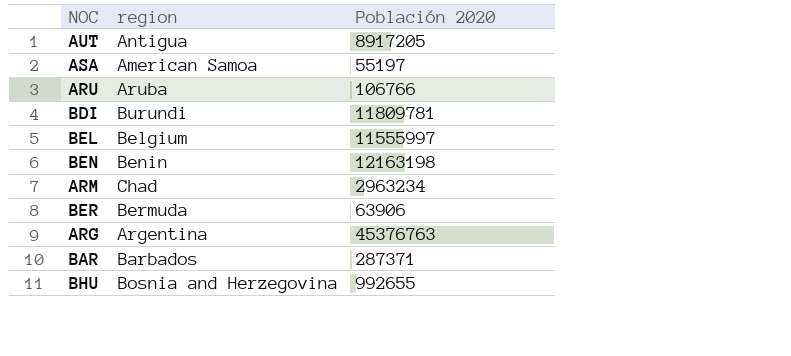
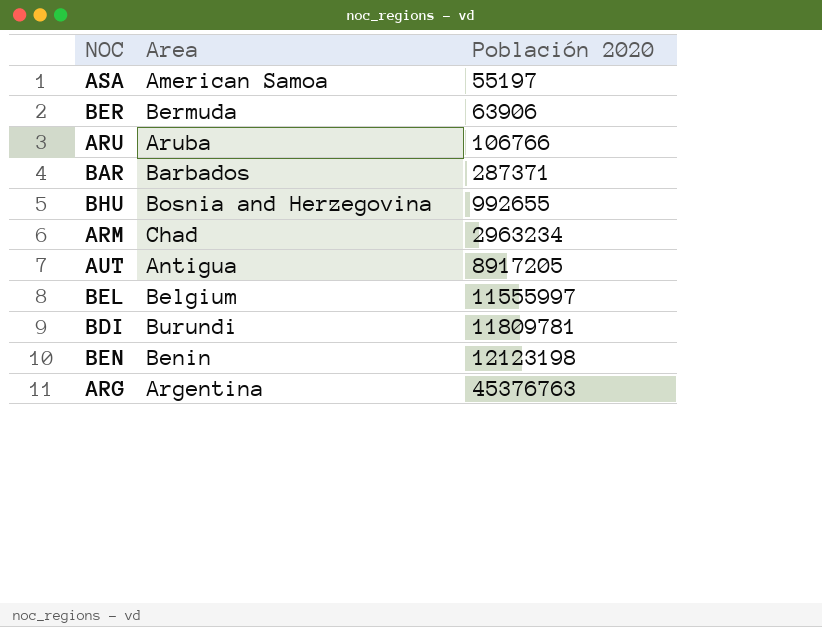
row order: none -> Población 2020 ascending
column name: region -> Area
BEN | Población 2020: 12163198 -> 12123198

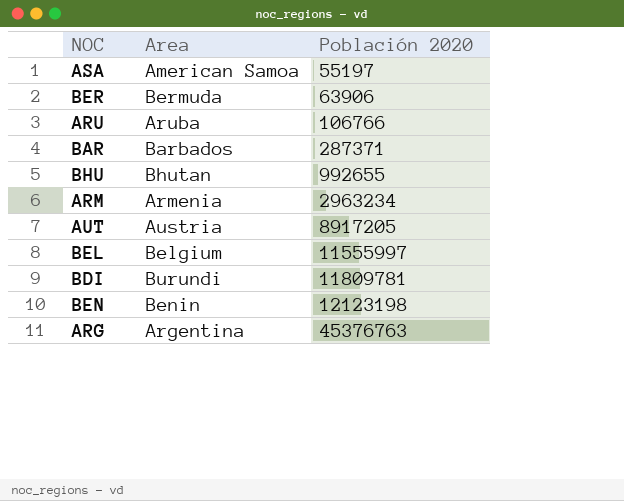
BHU | Area: Bosnia and Herzegovina -> Bhutan
ARM | Area: Chad -> Armenia
AUT | Area: Antigua -> Austria

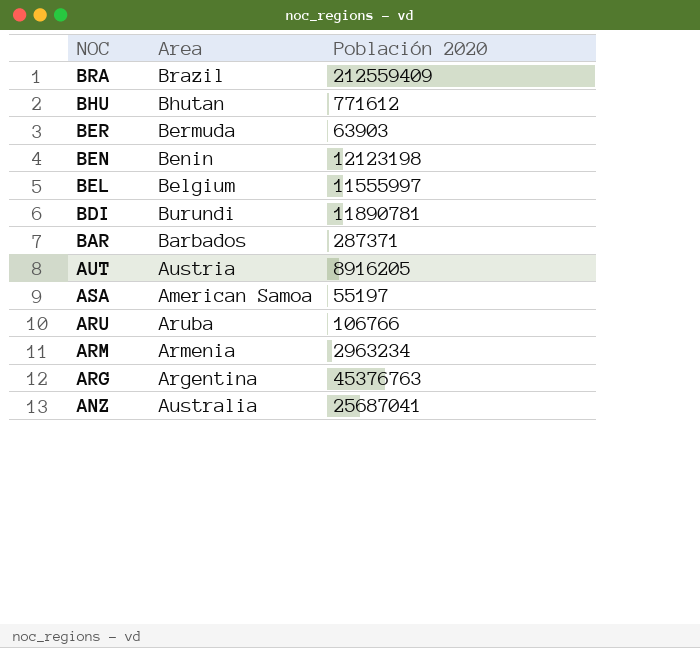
row order: Población 2020 ascending -> NOC descending
row BRA: none -> Brazil | 212559409
BHU | Población 2020: 992655 -> 771612
BER | Población 2020: 63906 -> 63903
BDI | Población 2020: 11809781 -> 11890781
AUT | Población 2020: 8917205 -> 8916205
row ANZ: none -> Australia | 25687041

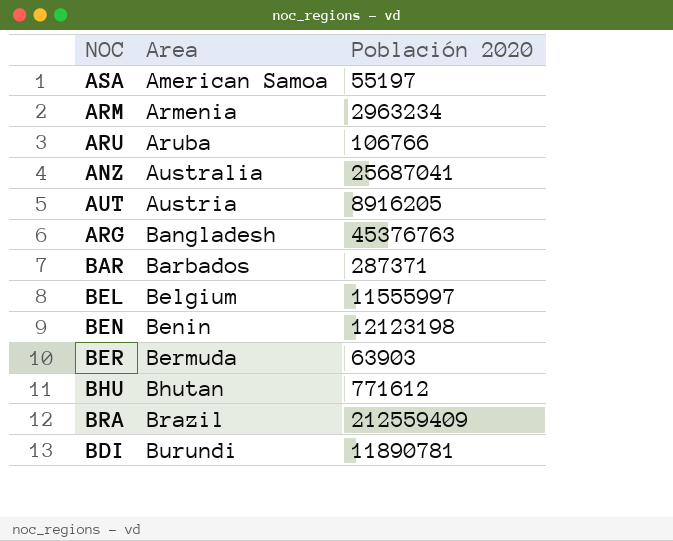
row order: NOC descending -> Area ascending
ARG | Area: Argentina -> Bangladesh

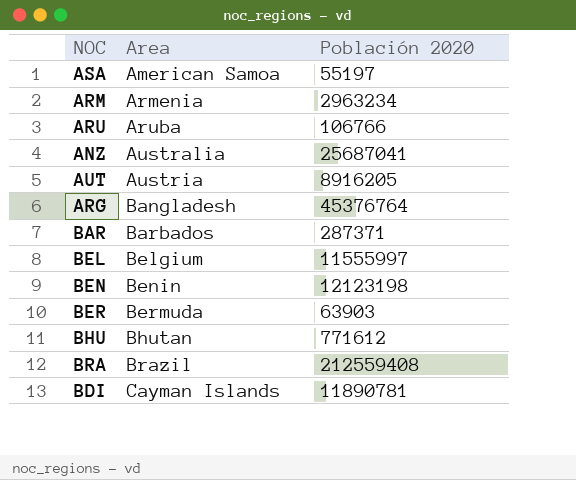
ARG | Población 2020: 45376763 -> 45376764
BRA | Población 2020: 212559409 -> 212559408
BDI | Area: Burundi -> Cayman Islands

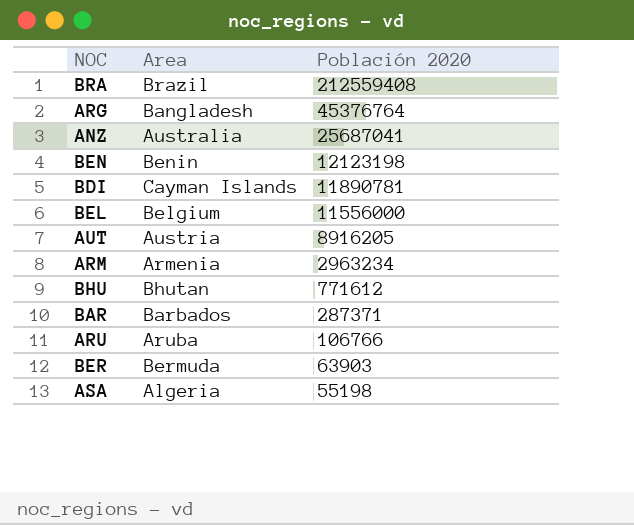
row order: Area ascending -> Población 2020 descending
BEL | Población 2020: 11555997 -> 11556000
ASA | Area: American Samoa -> Algeria
ASA | Población 2020: 55197 -> 55198

